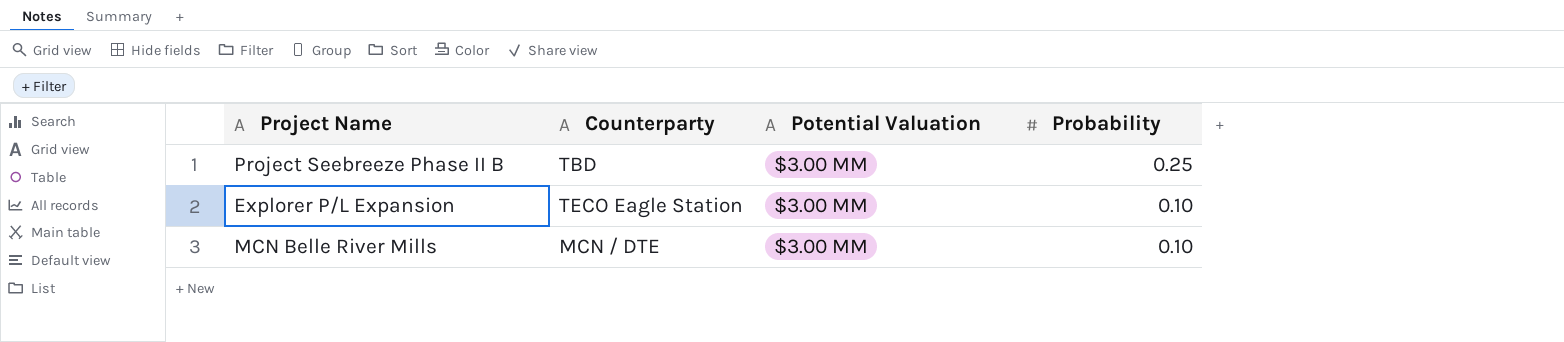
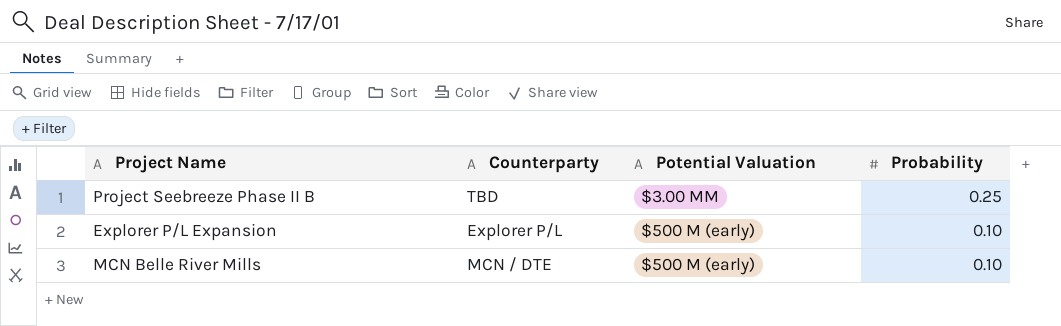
Explorer P/L Expansion | Counterparty: TECO Eagle Station -> Explorer P/L
Explorer P/L Expansion | Potential Valuation: $3.00 MM -> $500 M (early)
MCN Belle River Mills | Potential Valuation: $3.00 MM -> $500 M (early)

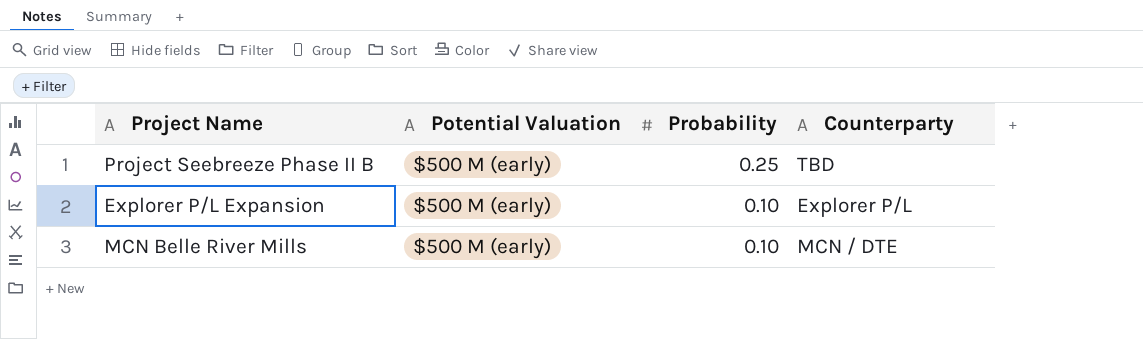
column Counterparty | position: 2 -> 4
Project Seebreeze Phase II B | Potential Valuation: $3.00 MM -> $500 M (early)

